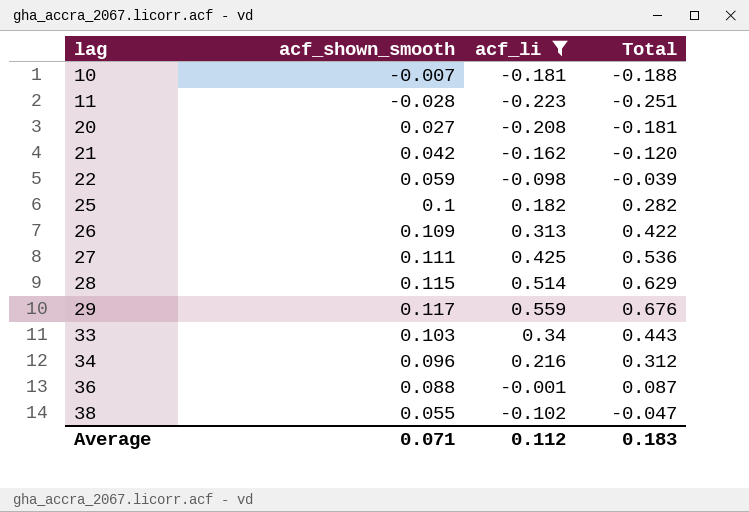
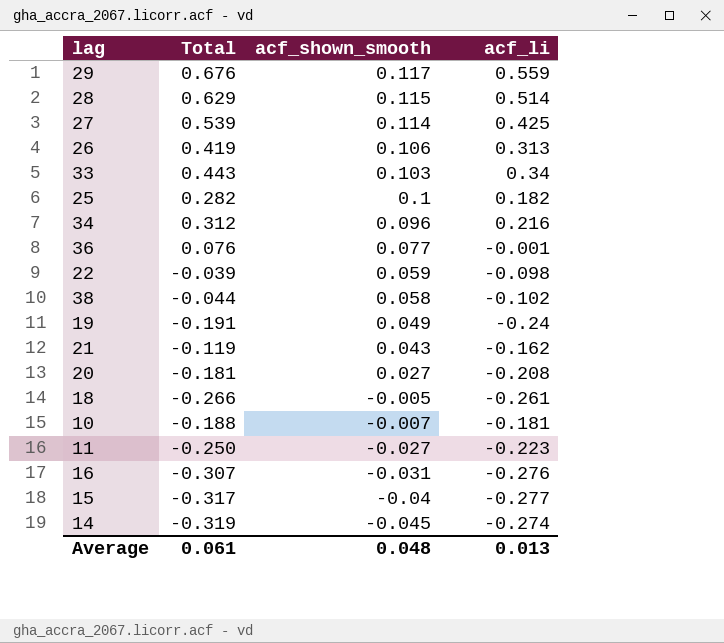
filter: acf_li >= -0.223 -> none
row order: lag ascending -> acf_shown_smooth descending
column Total | position: 4 -> 2
27 | Total: 0.536 -> 0.539
27 | acf_shown_smooth: 0.111 -> 0.114
26 | Total: 0.422 -> 0.419
26 | acf_shown_smooth: 0.109 -> 0.106
36 | Total: 0.087 -> 0.076
36 | acf_shown_smooth: 0.088 -> 0.077
38 | Total: -0.047 -> -0.044
38 | acf_shown_smooth: 0.055 -> 0.058
21 | Total: -0.120 -> -0.119
21 | acf_shown_smooth: 0.042 -> 0.043
11 | Total: -0.251 -> -0.250
11 | acf_shown_smooth: -0.028 -> -0.027
Average | Total: 0.183 -> 0.061
Average | acf_shown_smooth: 0.071 -> 0.048
Average | acf_li: 0.112 -> 0.013

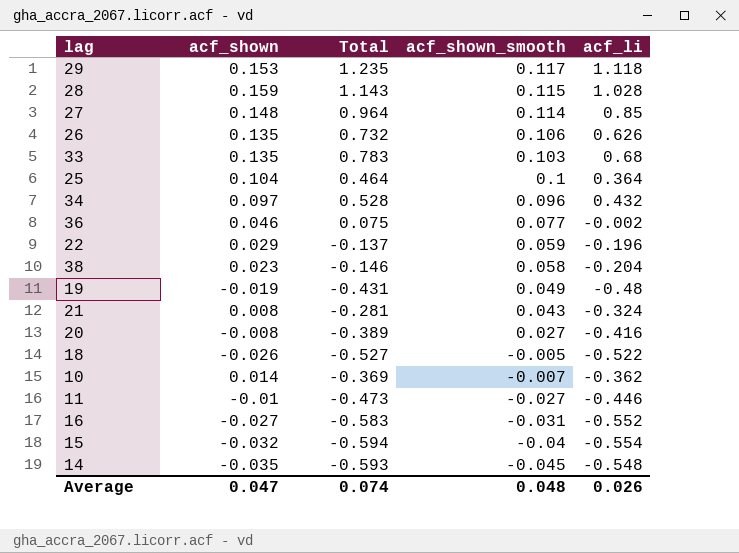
column acf_shown | position: none -> 2
29 | Total: 0.676 -> 1.235
29 | acf_li: 0.559 -> 1.118
28 | Total: 0.629 -> 1.143
28 | acf_li: 0.514 -> 1.028
27 | Total: 0.539 -> 0.964
27 | acf_li: 0.425 -> 0.85
26 | Total: 0.419 -> 0.732
26 | acf_li: 0.313 -> 0.626
33 | Total: 0.443 -> 0.783
33 | acf_li: 0.34 -> 0.68
25 | Total: 0.282 -> 0.464
25 | acf_li: 0.182 -> 0.364
34 | Total: 0.312 -> 0.528
34 | acf_li: 0.216 -> 0.432
36 | Total: 0.076 -> 0.075
36 | acf_li: -0.001 -> -0.002
22 | Total: -0.039 -> -0.137
22 | acf_li: -0.098 -> -0.196
38 | Total: -0.044 -> -0.146
38 | acf_li: -0.102 -> -0.204
19 | Total: -0.191 -> -0.431
19 | acf_li: -0.24 -> -0.48
21 | Total: -0.119 -> -0.281
21 | acf_li: -0.162 -> -0.324
20 | Total: -0.181 -> -0.389
20 | acf_li: -0.208 -> -0.416
18 | Total: -0.266 -> -0.527
18 | acf_li: -0.261 -> -0.522
10 | Total: -0.188 -> -0.369
10 | acf_li: -0.181 -> -0.362
11 | Total: -0.250 -> -0.473
11 | acf_li: -0.223 -> -0.446
16 | Total: -0.307 -> -0.583
16 | acf_li: -0.276 -> -0.552
15 | Total: -0.317 -> -0.594
15 | acf_li: -0.277 -> -0.554
14 | Total: -0.319 -> -0.593
14 | acf_li: -0.274 -> -0.548
Average | Total: 0.061 -> 0.074
Average | acf_li: 0.013 -> 0.026

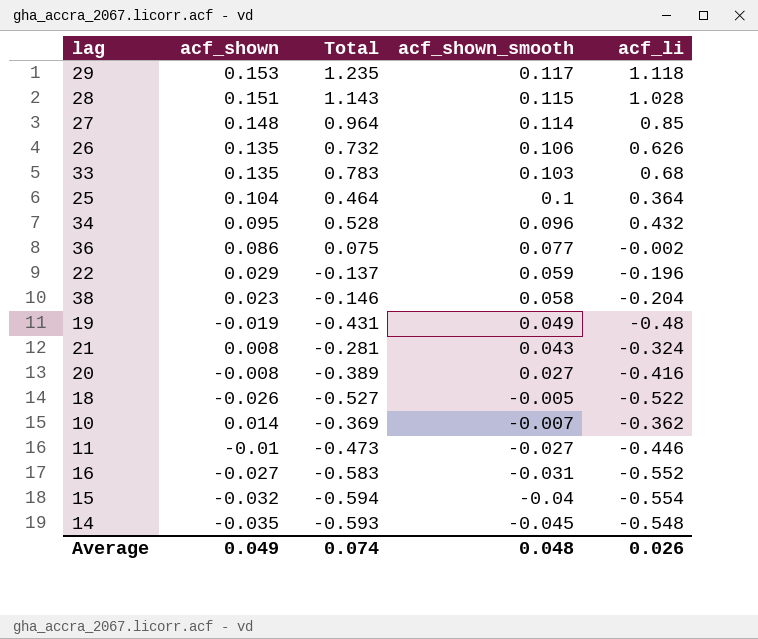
28 | acf_shown: 0.159 -> 0.151
34 | acf_shown: 0.097 -> 0.095
36 | acf_shown: 0.046 -> 0.086
Average | acf_shown: 0.047 -> 0.049

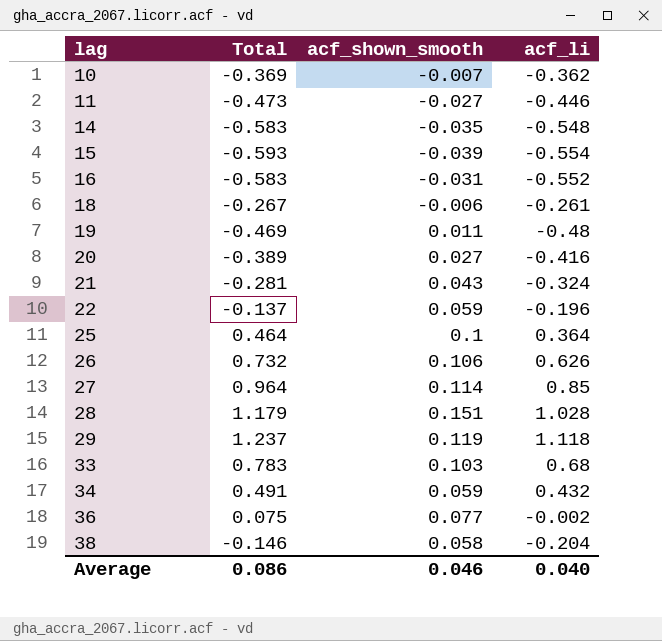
row order: acf_shown_smooth descending -> lag ascending
column acf_shown | position: 2 -> none
14 | Total: -0.593 -> -0.583
14 | acf_shown_smooth: -0.045 -> -0.035
15 | Total: -0.594 -> -0.593
15 | acf_shown_smooth: -0.04 -> -0.039
18 | Total: -0.527 -> -0.267
18 | acf_shown_smooth: -0.005 -> -0.006
18 | acf_li: -0.522 -> -0.261
19 | Total: -0.431 -> -0.469
19 | acf_shown_smooth: 0.049 -> 0.011
28 | Total: 1.143 -> 1.179
28 | acf_shown_smooth: 0.115 -> 0.151
29 | Total: 1.235 -> 1.237
29 | acf_shown_smooth: 0.117 -> 0.119
34 | Total: 0.528 -> 0.491
34 | acf_shown_smooth: 0.096 -> 0.059
Average | Total: 0.074 -> 0.086
Average | acf_shown_smooth: 0.048 -> 0.046
Average | acf_li: 0.026 -> 0.040

